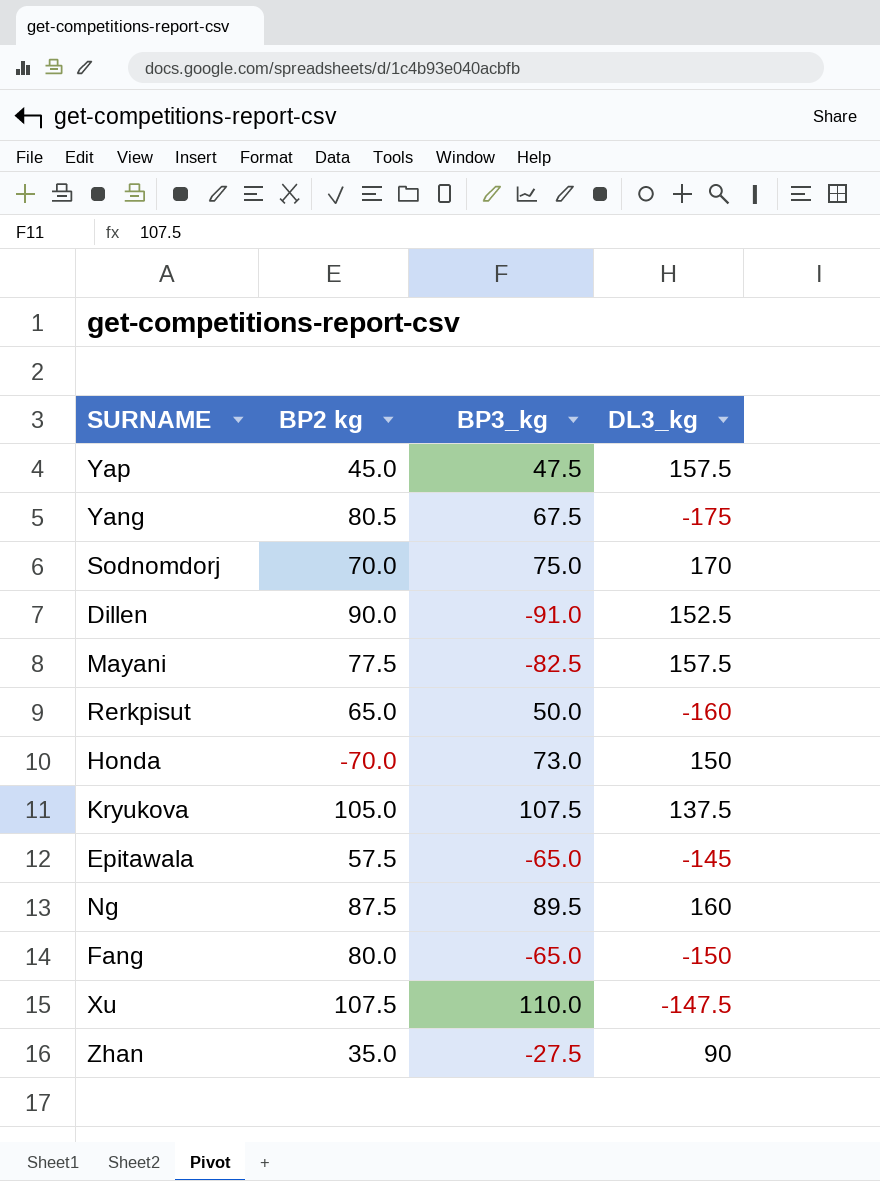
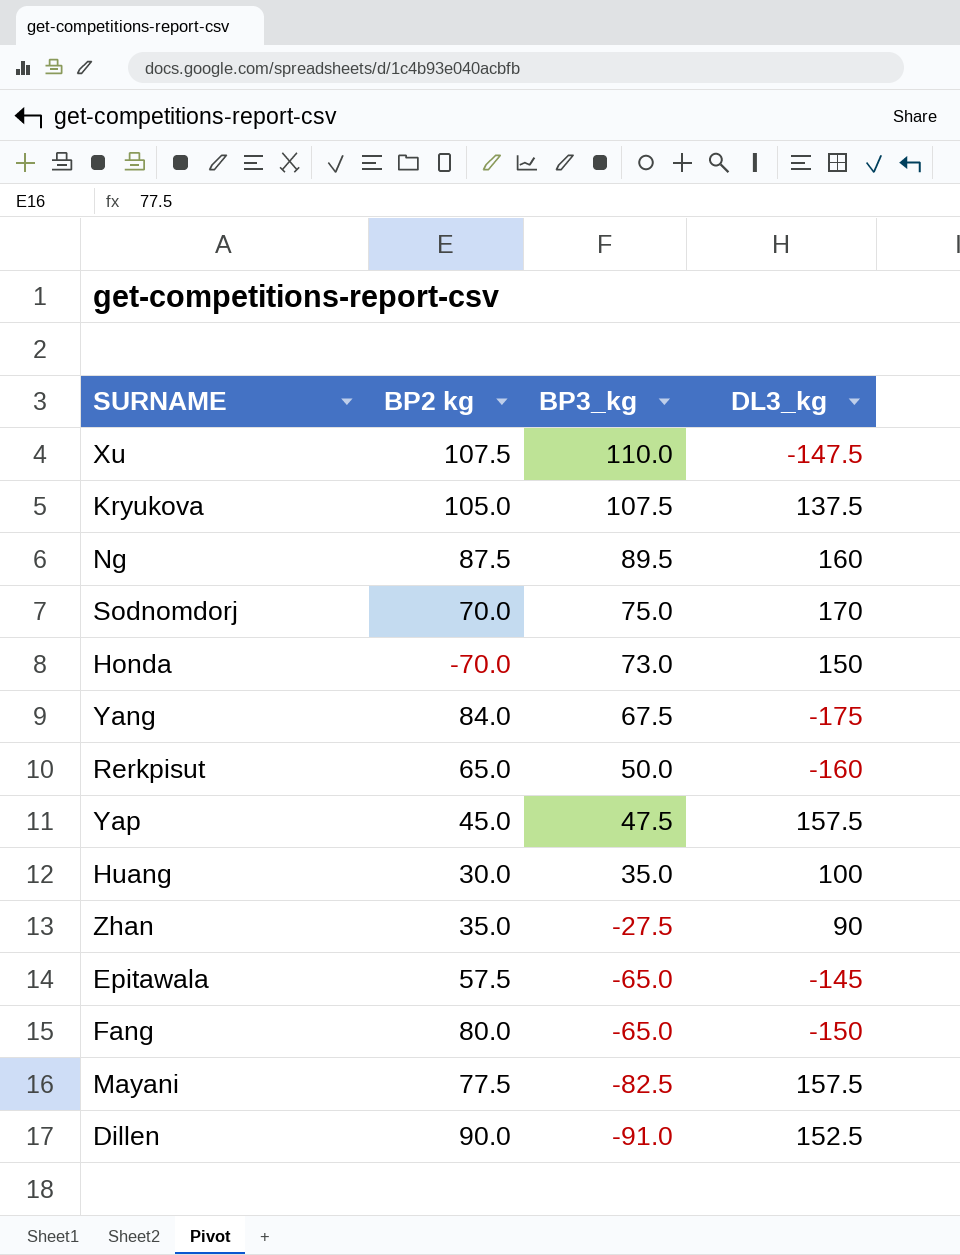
row order: none -> BP3_kg descending
Yang | BP2 kg: 80.5 -> 84.0
row Huang: none -> 30.0 | 35.0 | 100

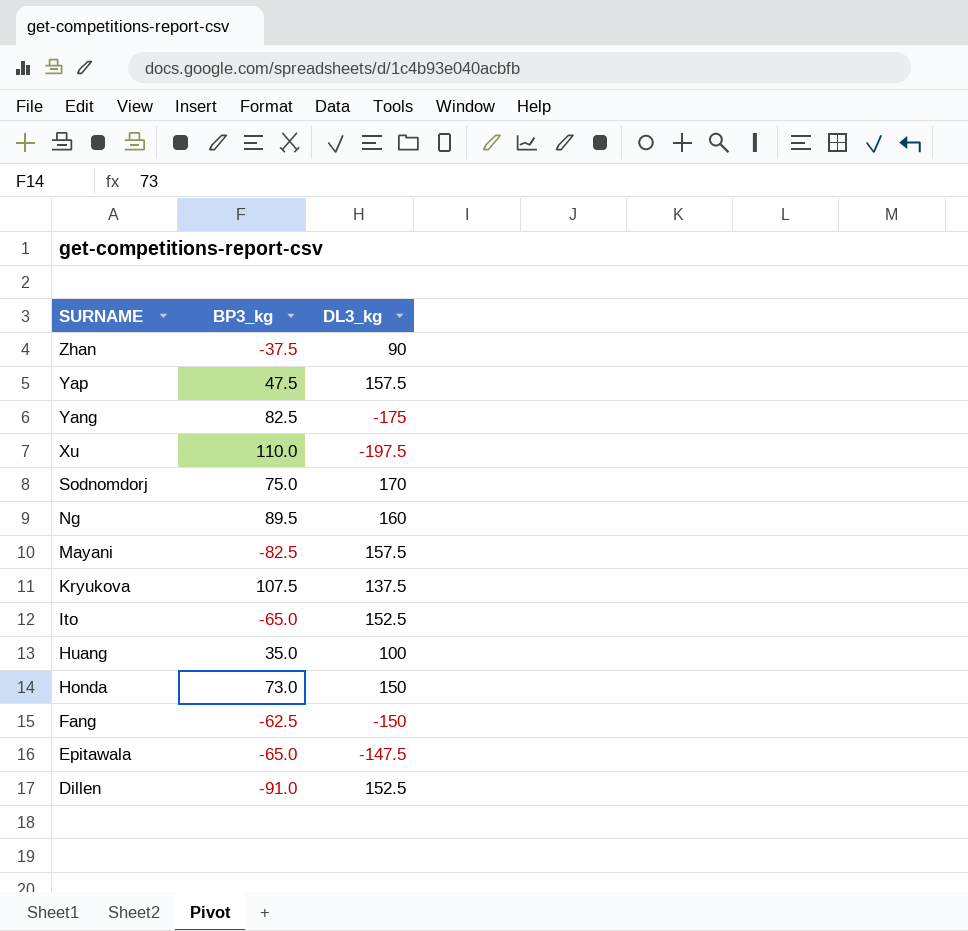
row order: BP3_kg descending -> SURNAME descending
column BP2 kg | position: 2 -> none
row Rerkpisut: 65.0 | 50.0 | -160 -> none
Zhan | BP3_kg: -27.5 -> -37.5
Yang | BP3_kg: 67.5 -> 82.5
Xu | DL3_kg: -147.5 -> -197.5
row Ito: none -> -65.0 | 152.5
Fang | BP3_kg: -65.0 -> -62.5
Epitawala | DL3_kg: -145 -> -147.5

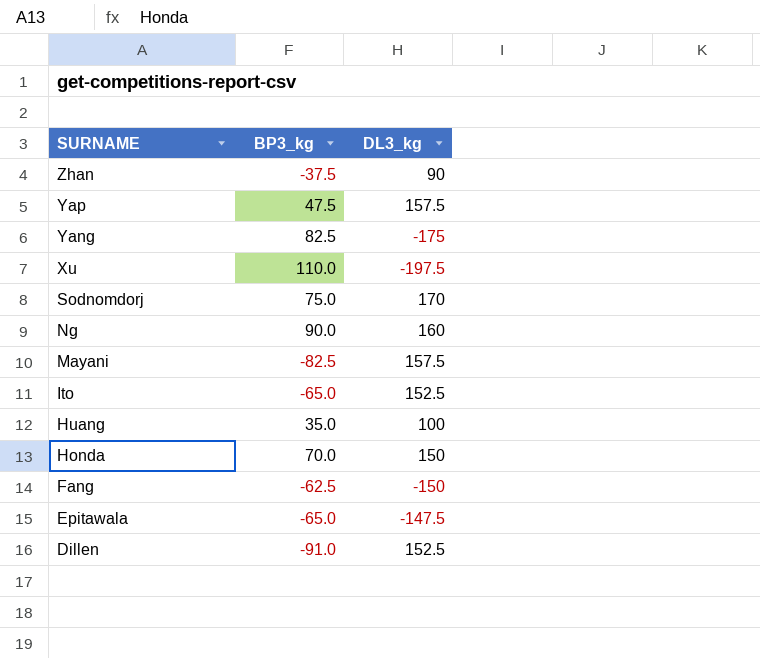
row Kryukova: 107.5 | 137.5 -> none
Ng | BP3_kg: 89.5 -> 90.0
Honda | BP3_kg: 73.0 -> 70.0

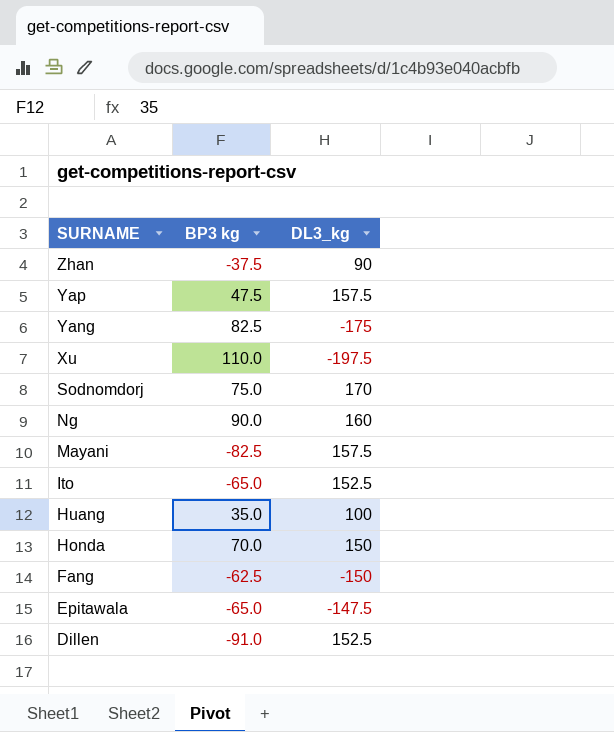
column name: BP3_kg -> BP3 kg

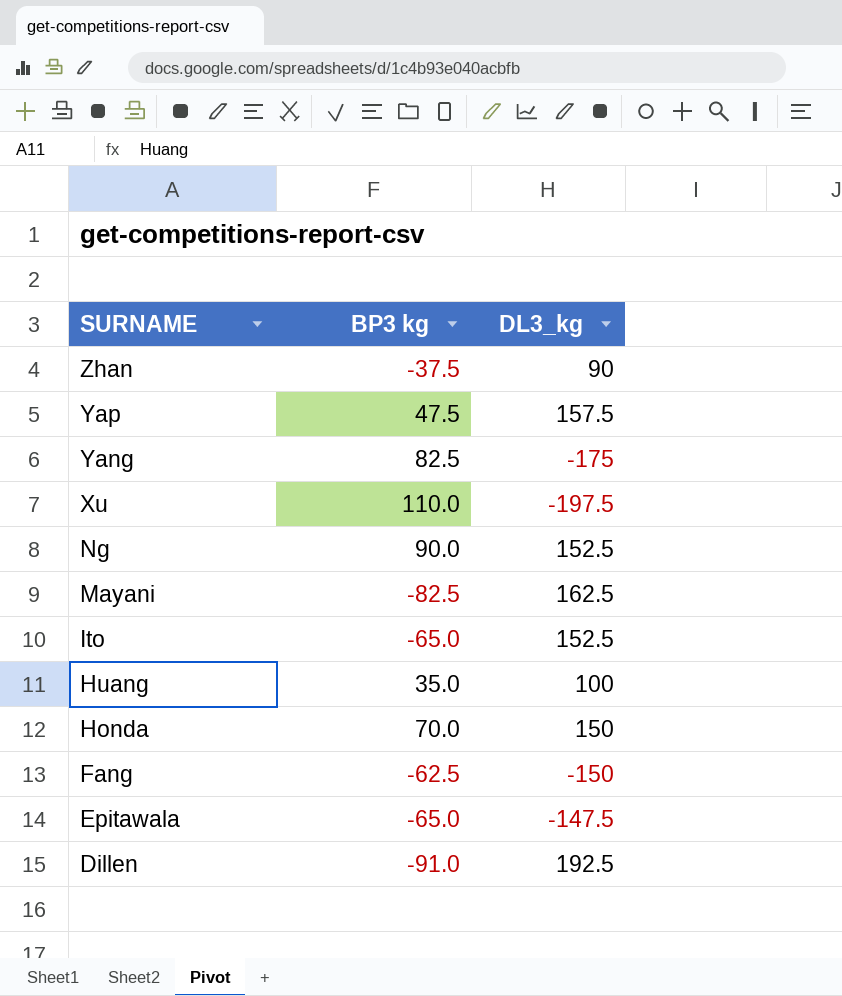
row Sodnomdorj: 75.0 | 170 -> none
Ng | DL3_kg: 160 -> 152.5
Mayani | DL3_kg: 157.5 -> 162.5
Dillen | DL3_kg: 152.5 -> 192.5

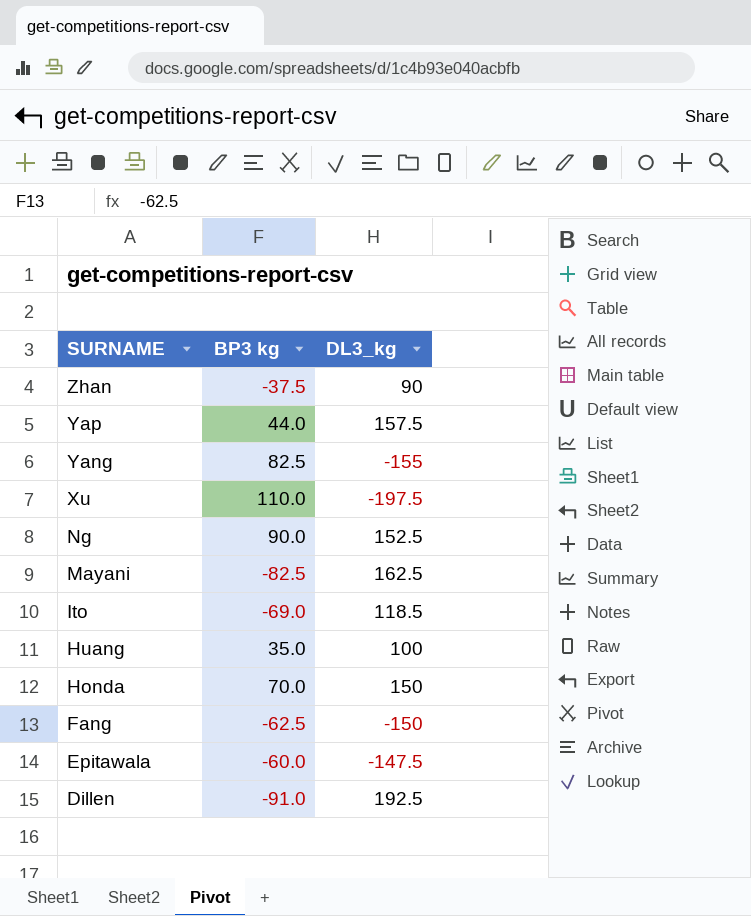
Yap | BP3 kg: 47.5 -> 44.0
Yang | DL3_kg: -175 -> -155
Ito | BP3 kg: -65.0 -> -69.0
Ito | DL3_kg: 152.5 -> 118.5
Epitawala | BP3 kg: -65.0 -> -60.0

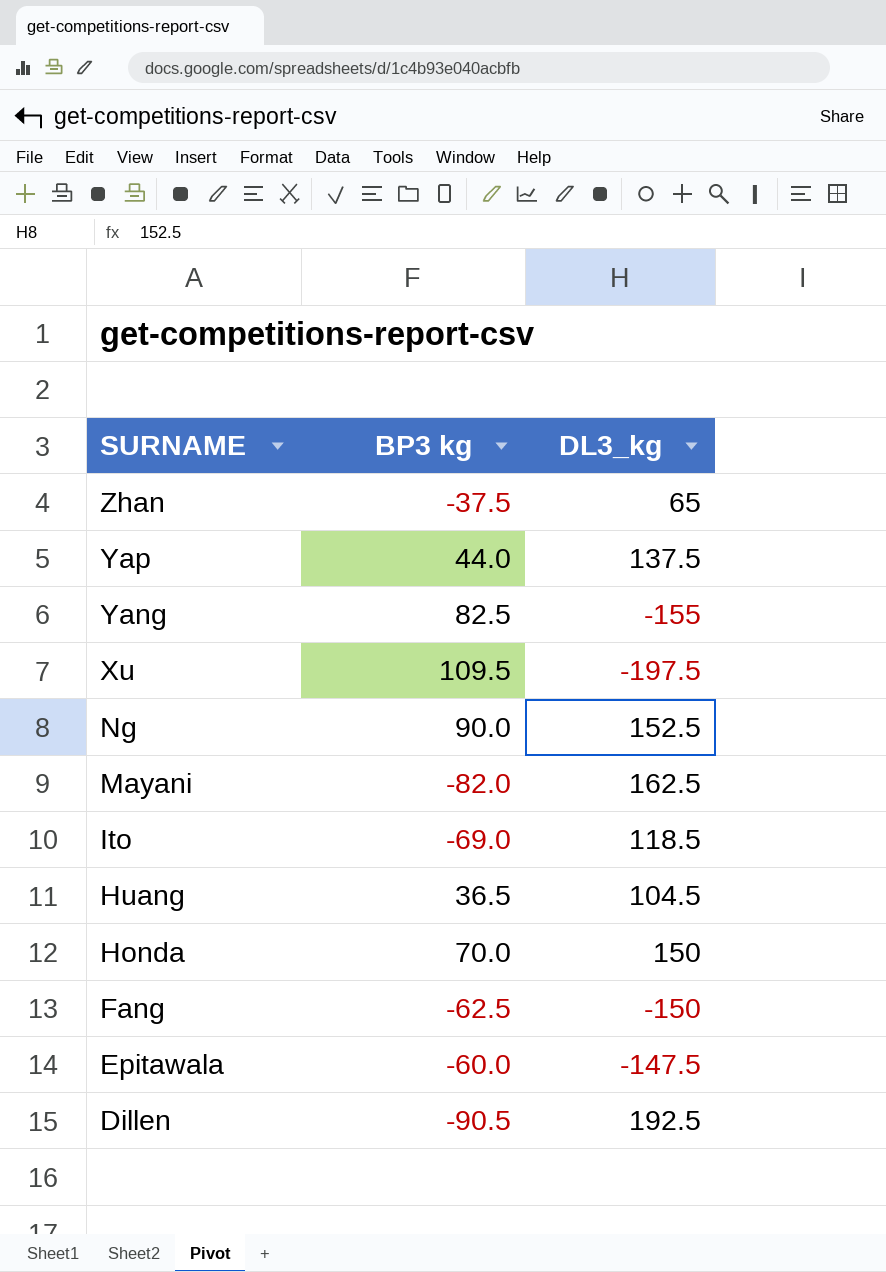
Zhan | DL3_kg: 90 -> 65
Yap | DL3_kg: 157.5 -> 137.5
Xu | BP3 kg: 110.0 -> 109.5
Mayani | BP3 kg: -82.5 -> -82.0
Huang | BP3 kg: 35.0 -> 36.5
Huang | DL3_kg: 100 -> 104.5
Dillen | BP3 kg: -91.0 -> -90.5

